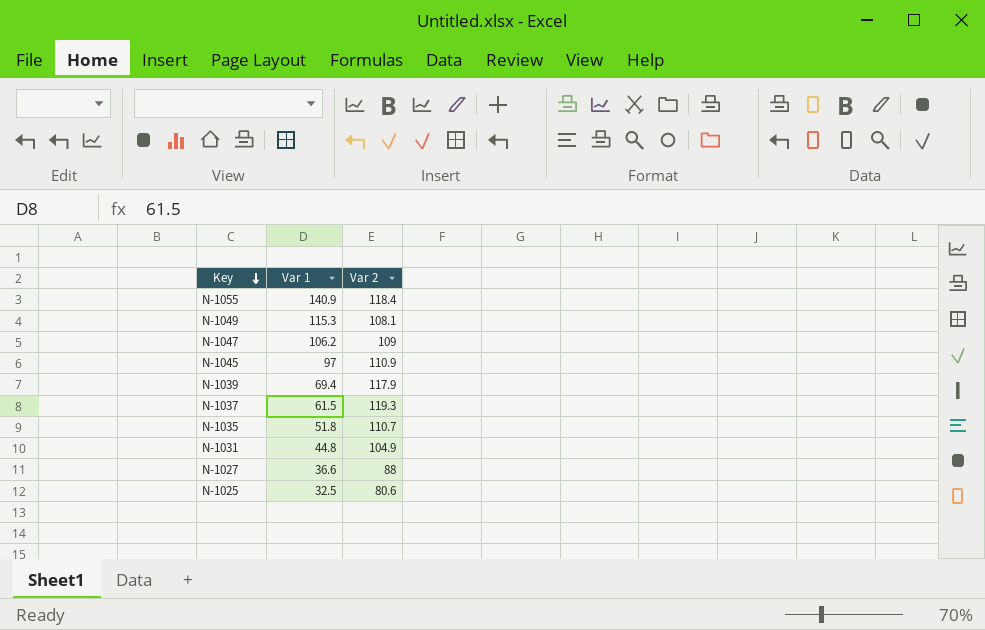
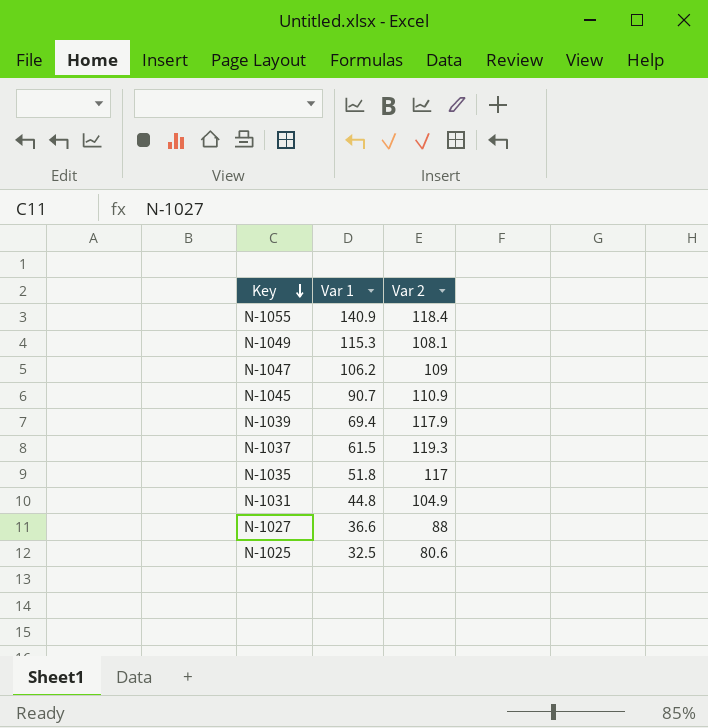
N-1045 | Var 1: 97 -> 90.7
N-1035 | Var 2: 110.7 -> 117

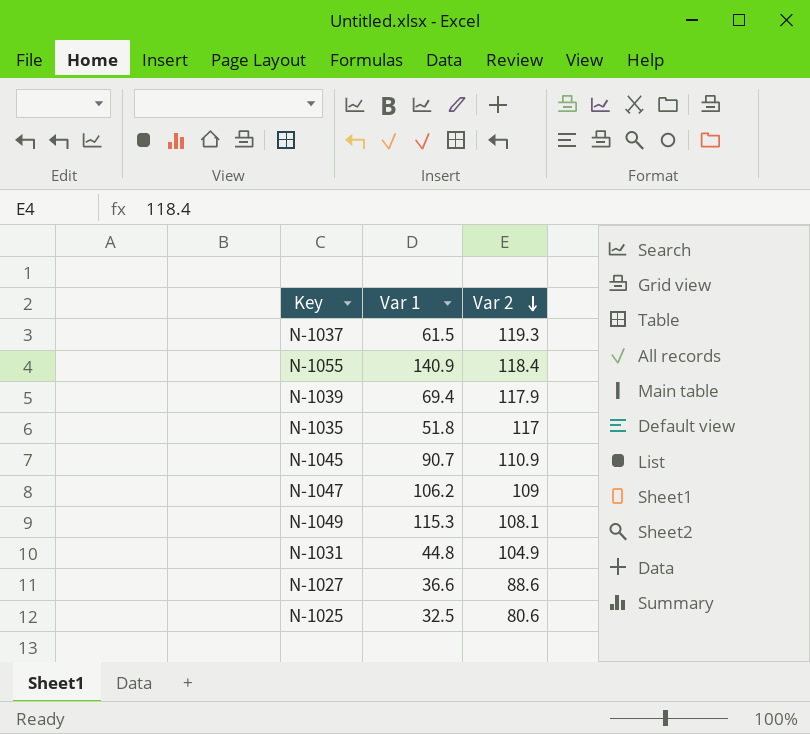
row order: Key descending -> Var 2 descending
N-1027 | Var 2: 88 -> 88.6

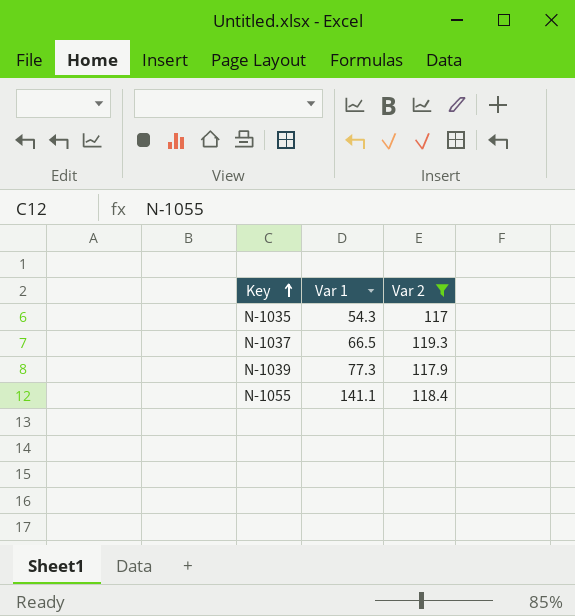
filter: none -> Var 2 >= 117
row order: Var 2 descending -> Key ascending
N-1035 | Var 1: 51.8 -> 54.3
N-1037 | Var 1: 61.5 -> 66.5
N-1039 | Var 1: 69.4 -> 77.3
N-1055 | Var 1: 140.9 -> 141.1

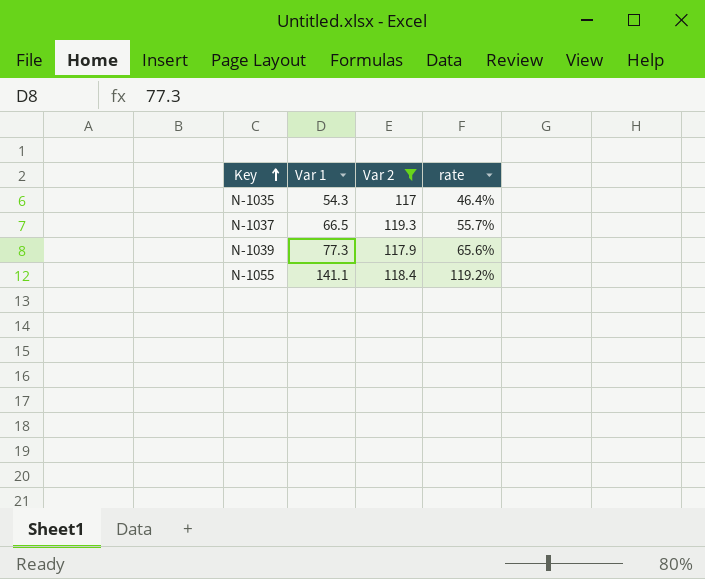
column rate | formula: none -> [Var 1] / [Var 2]

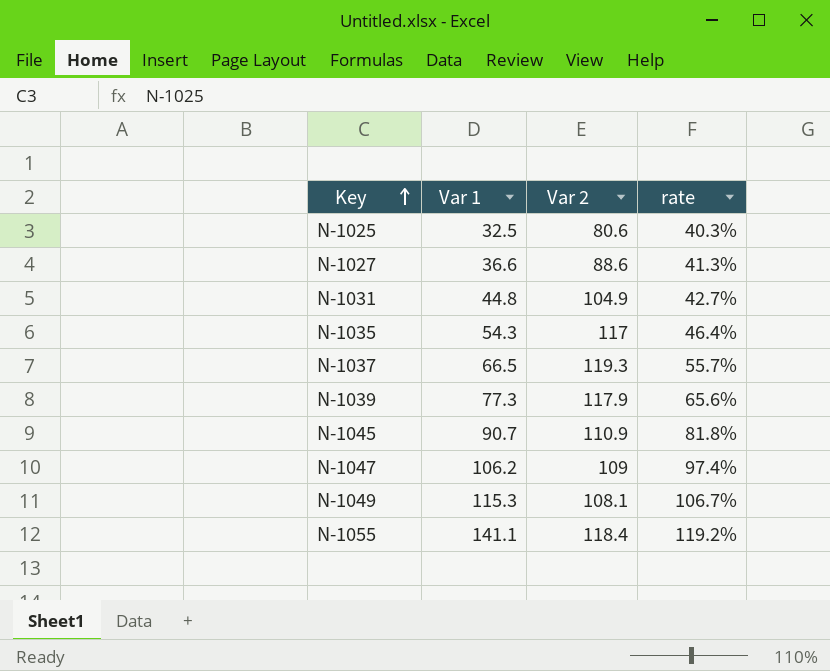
filter: Var 2 >= 117 -> none

